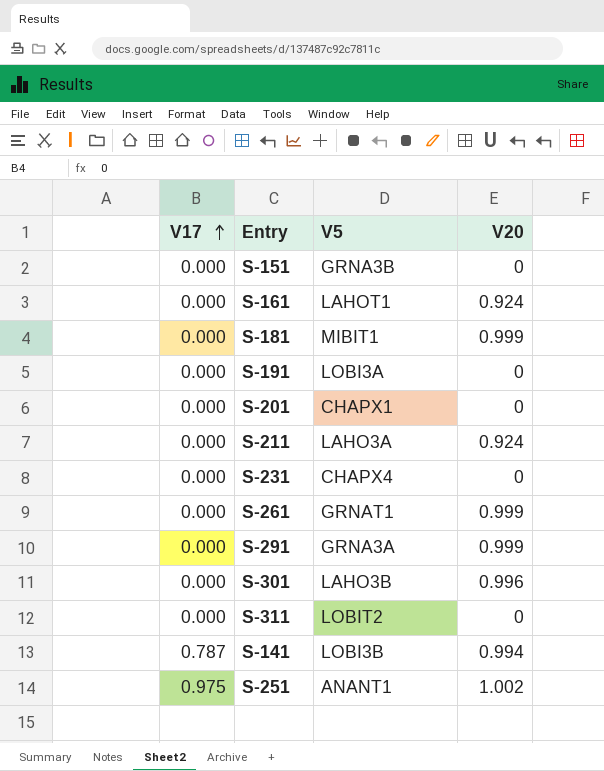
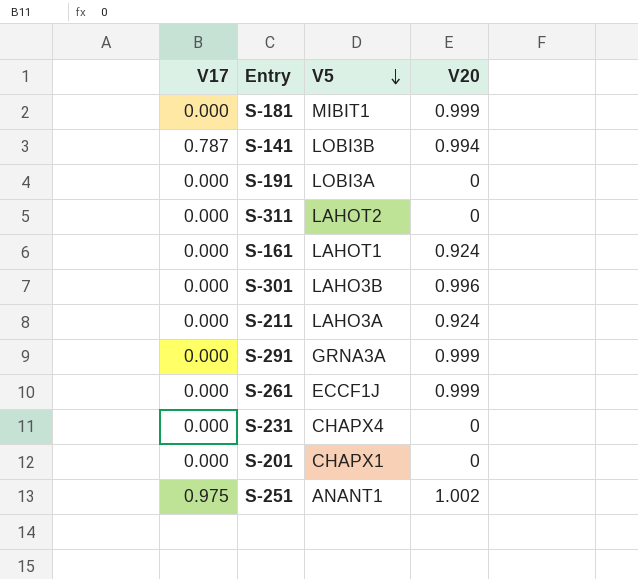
row order: V17 ascending -> V5 descending
row S-151: 0.000 | GRNA3B | 0 -> none
S-311 | V5: LOBIT2 -> LAHOT2
S-261 | V5: GRNAT1 -> ECCF1J

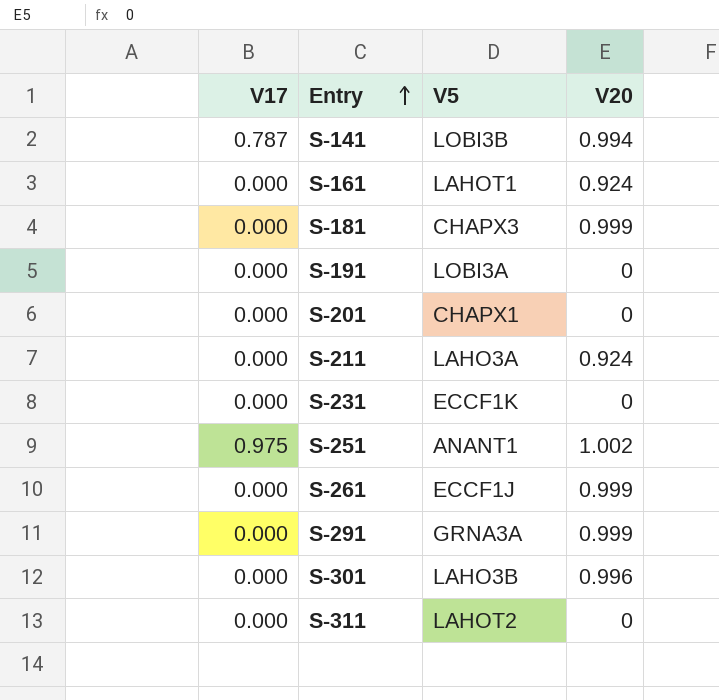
row order: V5 descending -> Entry ascending
S-181 | V5: MIBIT1 -> CHAPX3
S-231 | V5: CHAPX4 -> ECCF1K

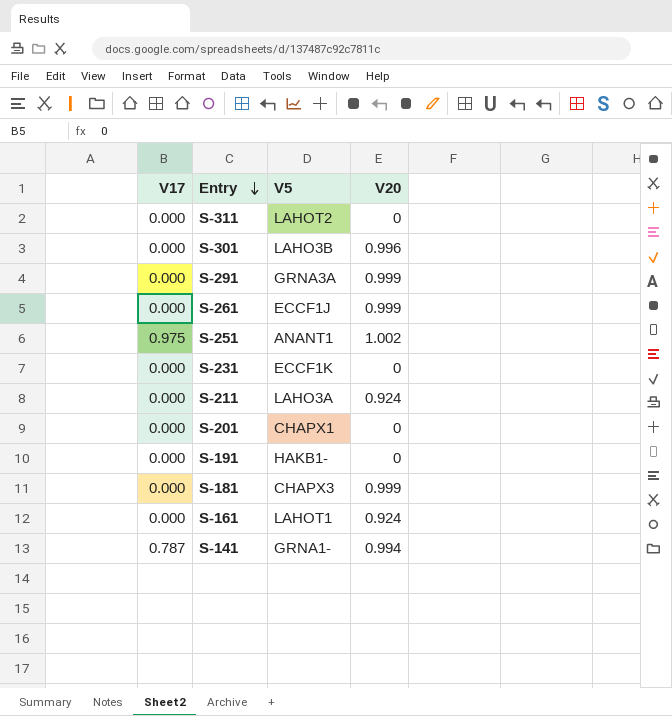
row order: Entry ascending -> Entry descending
S-191 | V5: LOBI3A -> HAKB1-
S-141 | V5: LOBI3B -> GRNA1-

